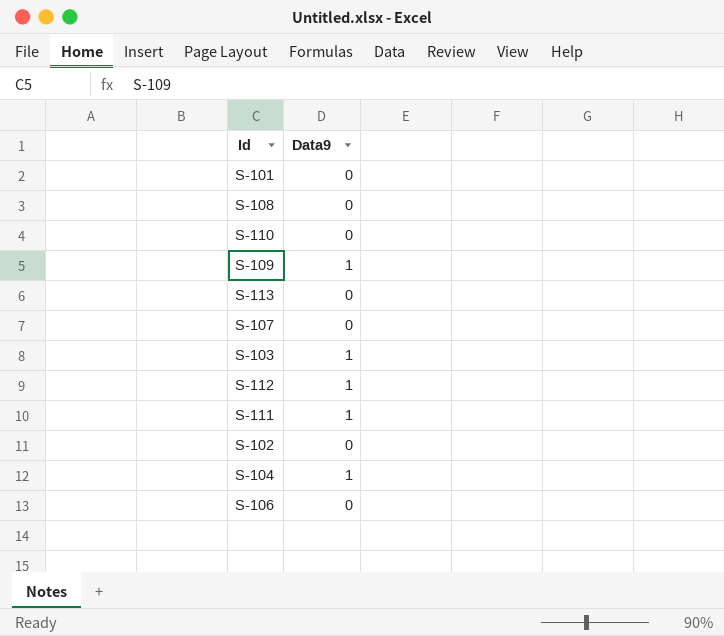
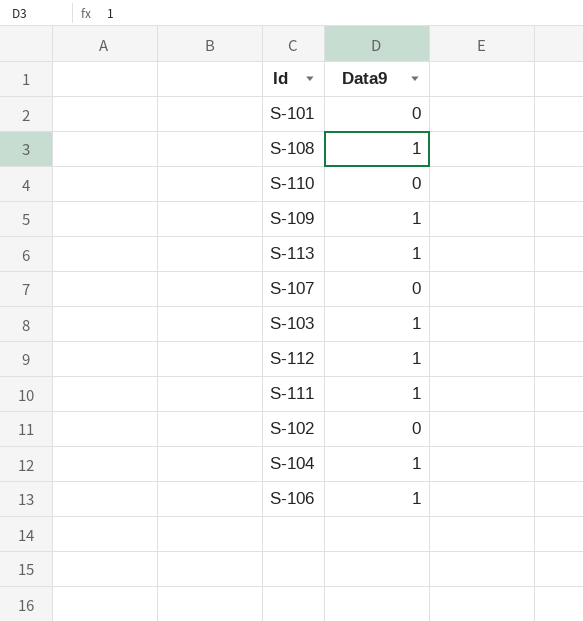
S-108 | Data9: 0 -> 1
S-113 | Data9: 0 -> 1
S-106 | Data9: 0 -> 1

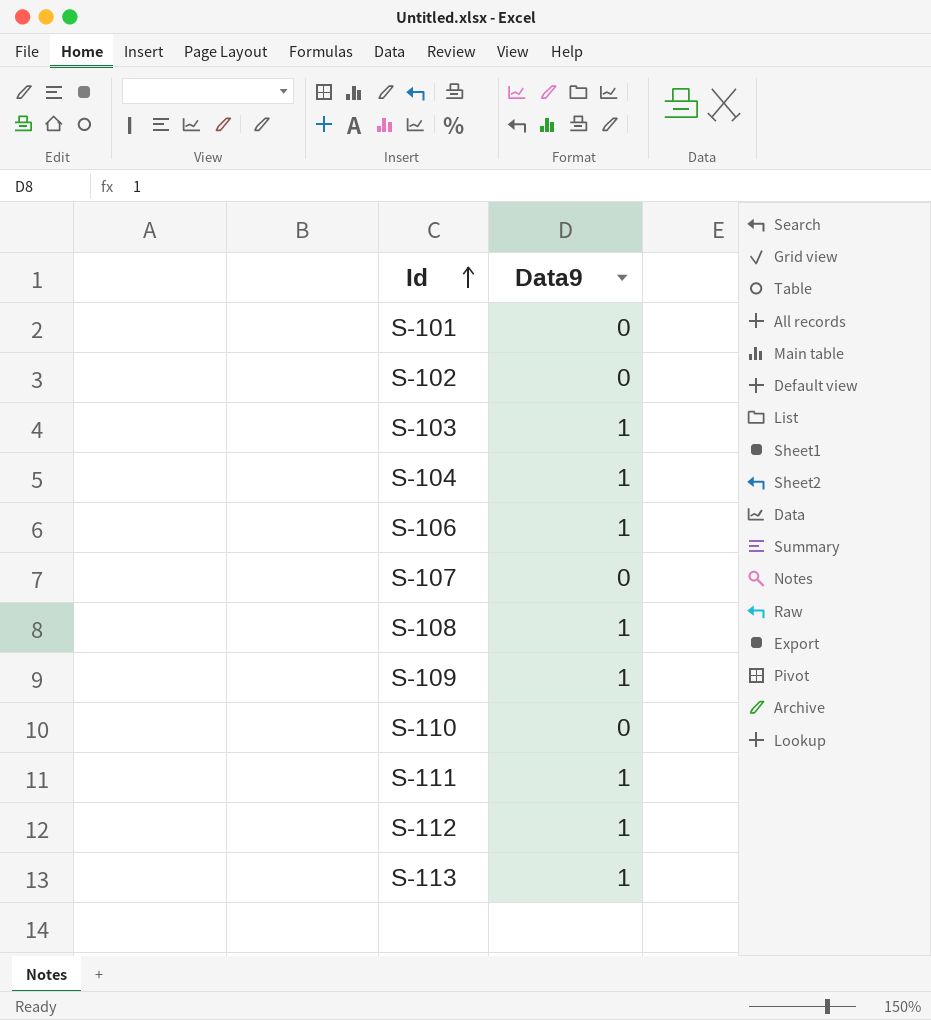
row order: none -> Id ascending

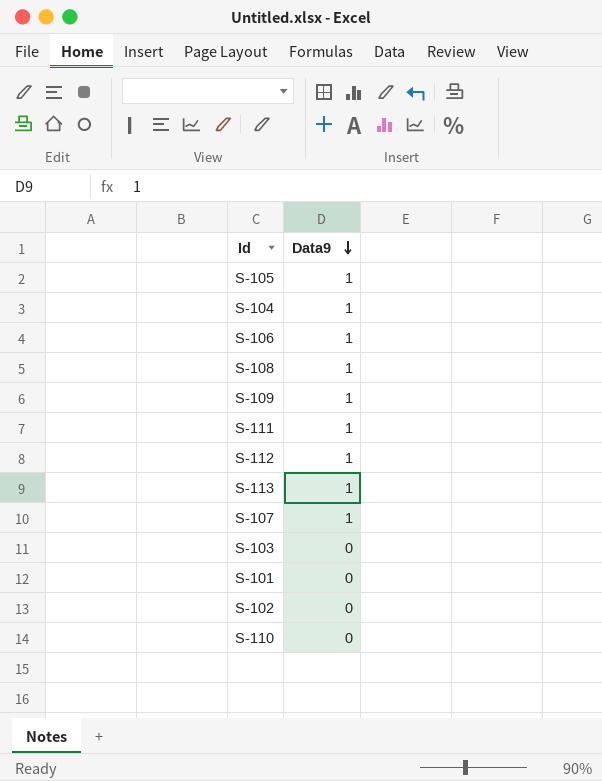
row order: Id ascending -> Data9 descending
row S-105: none -> 1
S-107 | Data9: 0 -> 1
S-103 | Data9: 1 -> 0

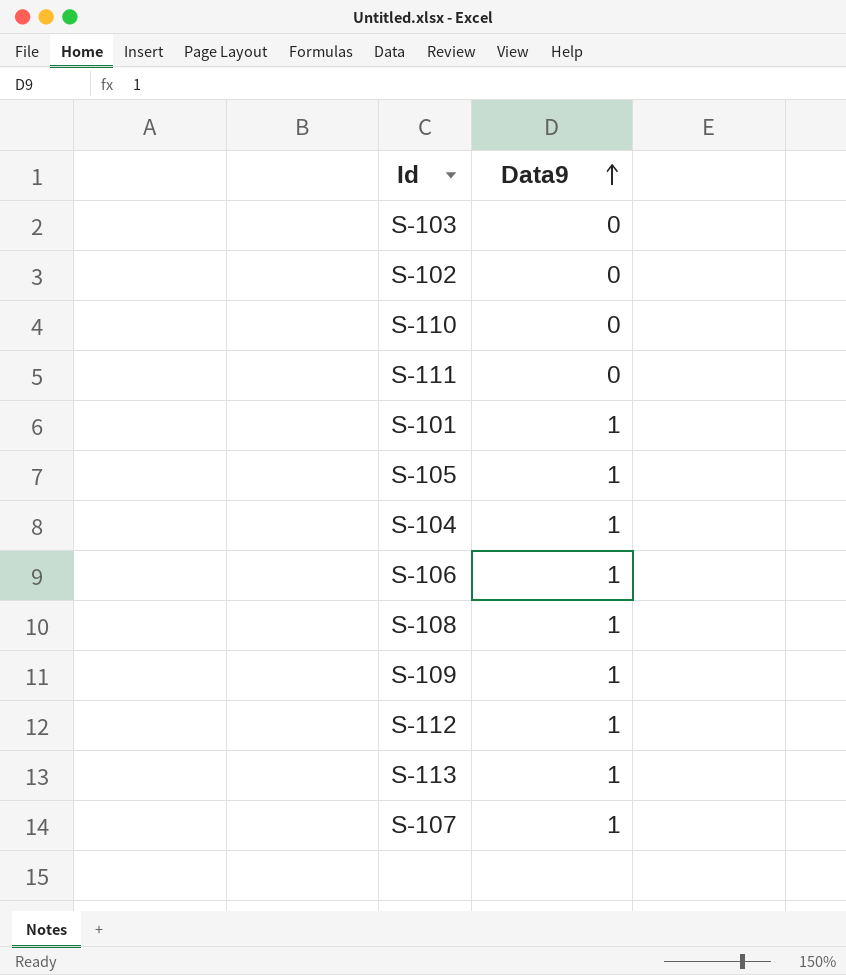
row order: Data9 descending -> Data9 ascending
S-111 | Data9: 1 -> 0
S-101 | Data9: 0 -> 1

